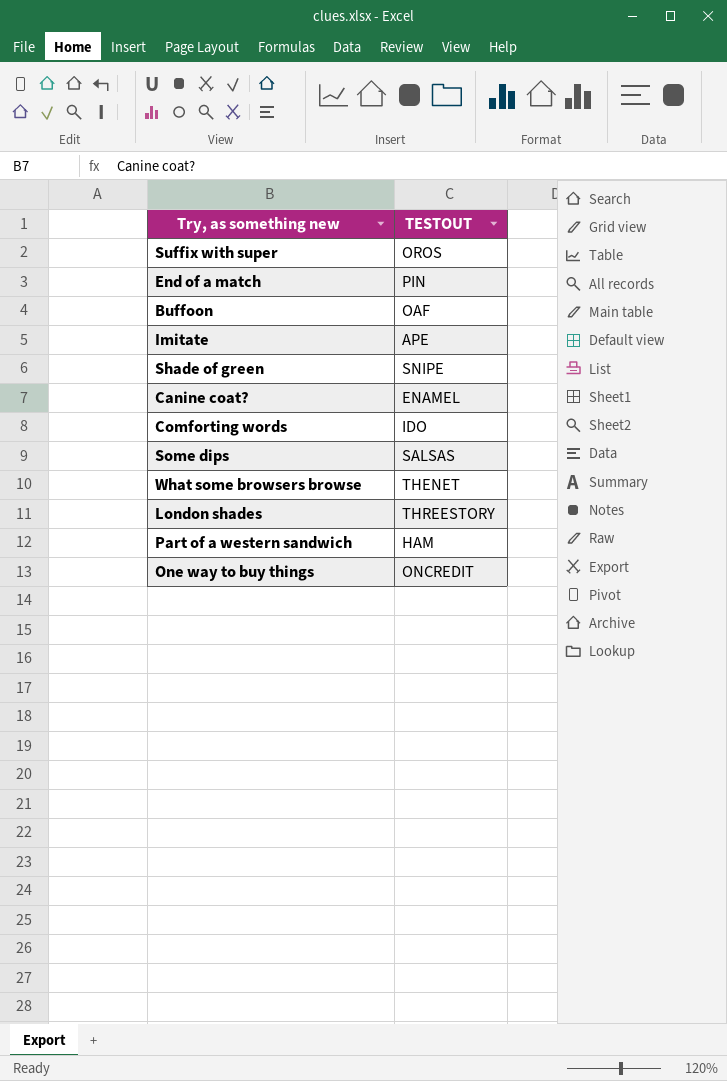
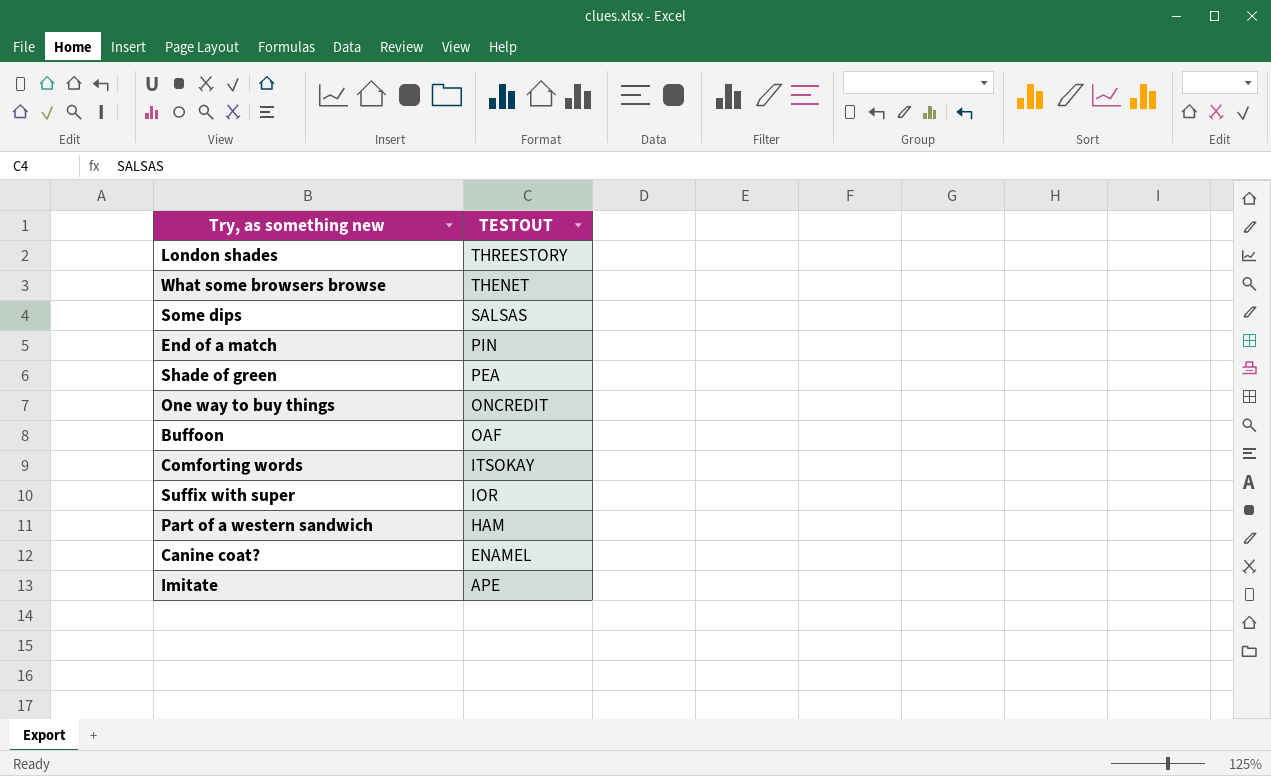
row order: none -> TESTOUT descending
Shade of green | TESTOUT: SNIPE -> PEA
Comforting words | TESTOUT: IDO -> ITSOKAY
Suffix with super | TESTOUT: OROS -> IOR

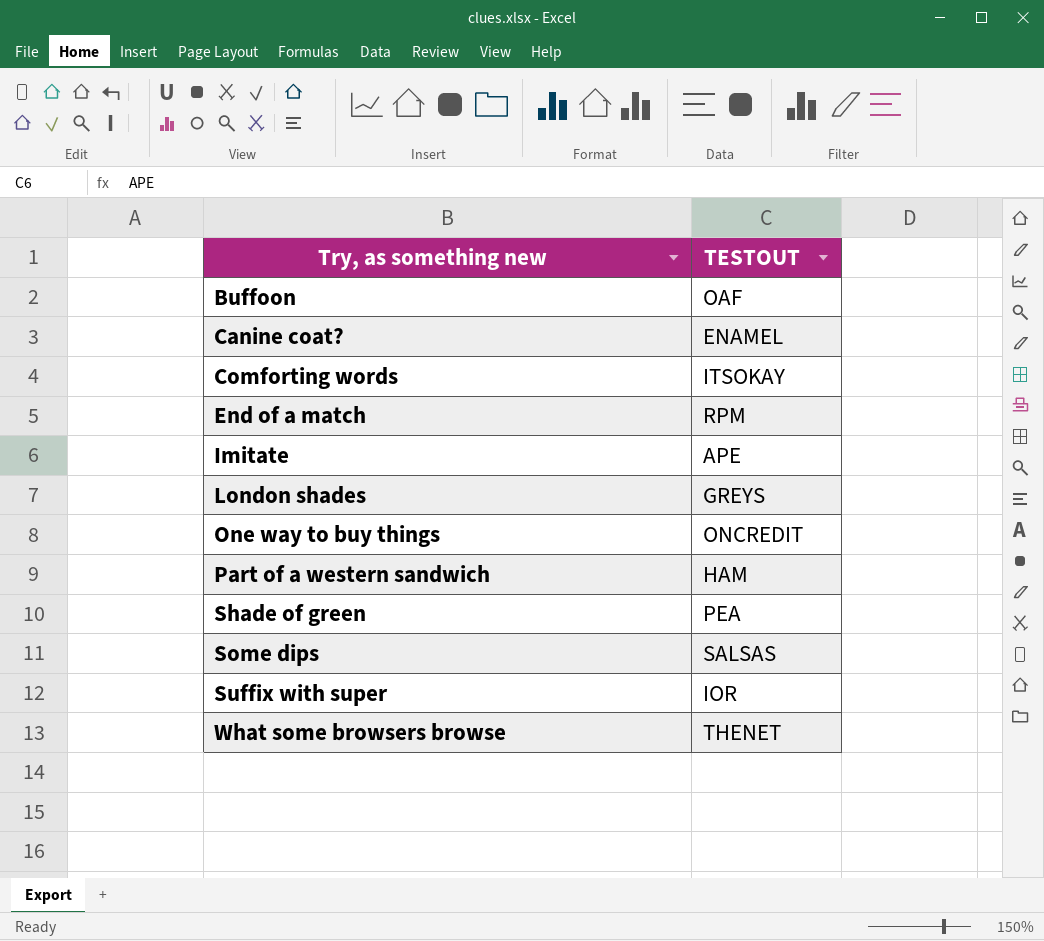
row order: TESTOUT descending -> Try, as something new ascending
End of a match | TESTOUT: PIN -> RPM
London shades | TESTOUT: THREESTORY -> GREYS

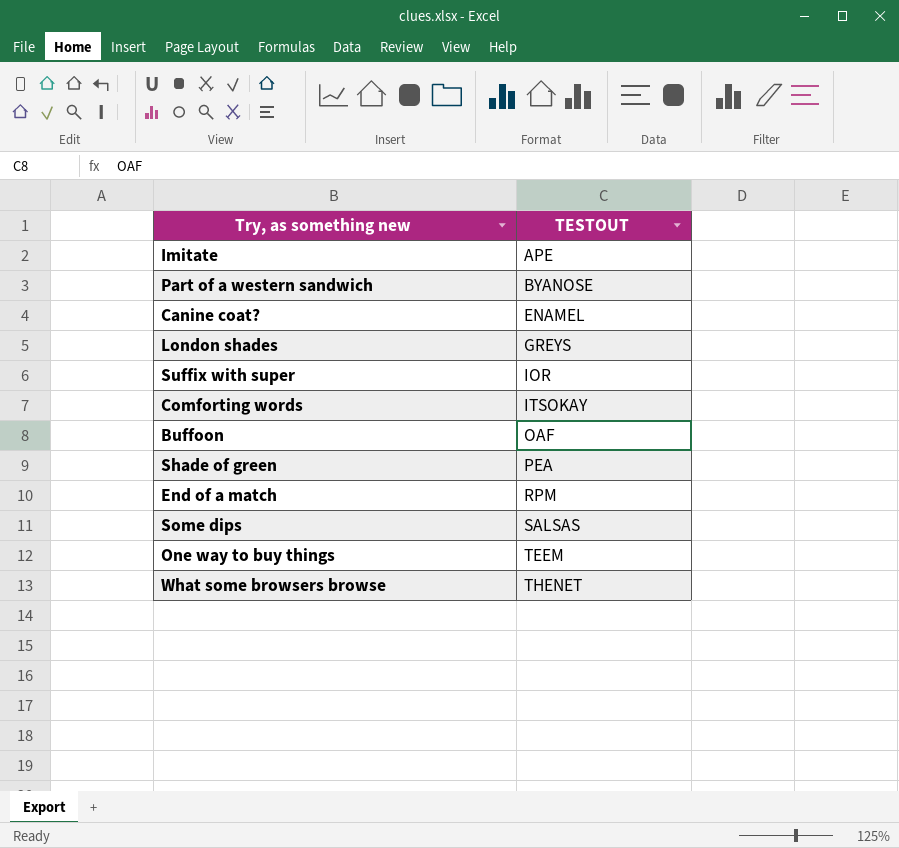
row order: Try, as something new ascending -> TESTOUT ascending
Part of a western sandwich | TESTOUT: HAM -> BYANOSE
One way to buy things | TESTOUT: ONCREDIT -> TEEM

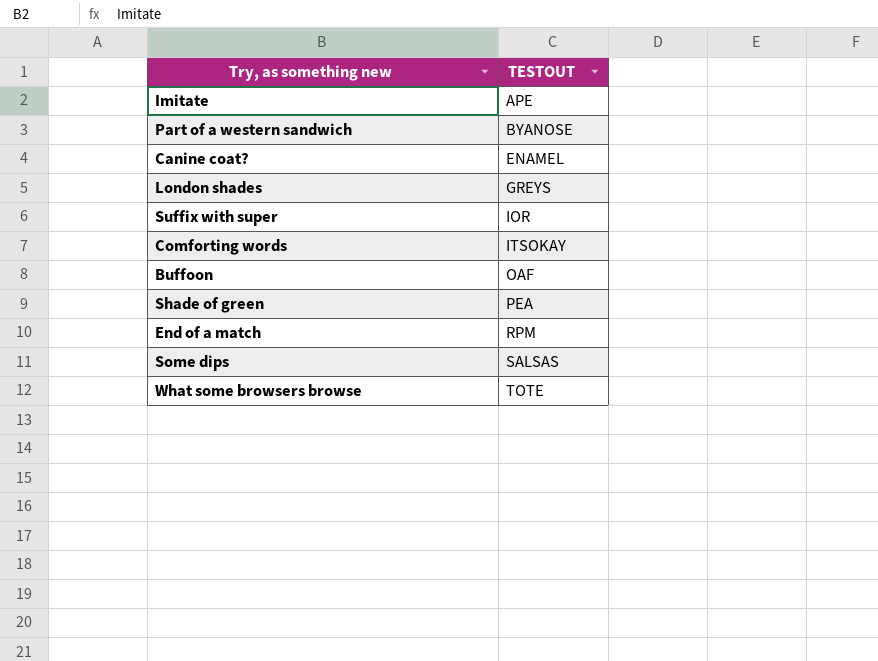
row One way to buy things: TEEM -> none
What some browsers browse | TESTOUT: THENET -> TOTE

